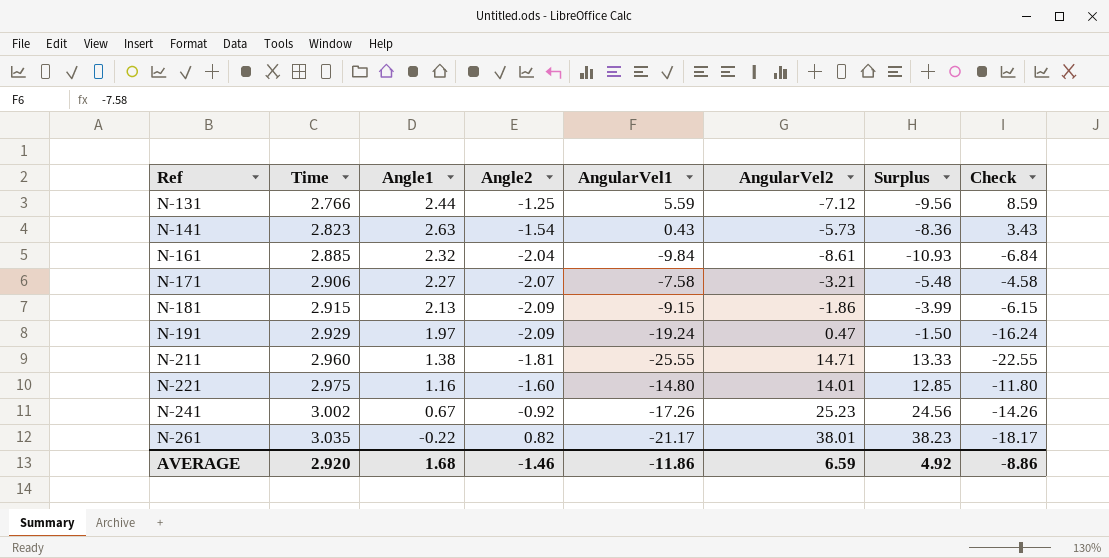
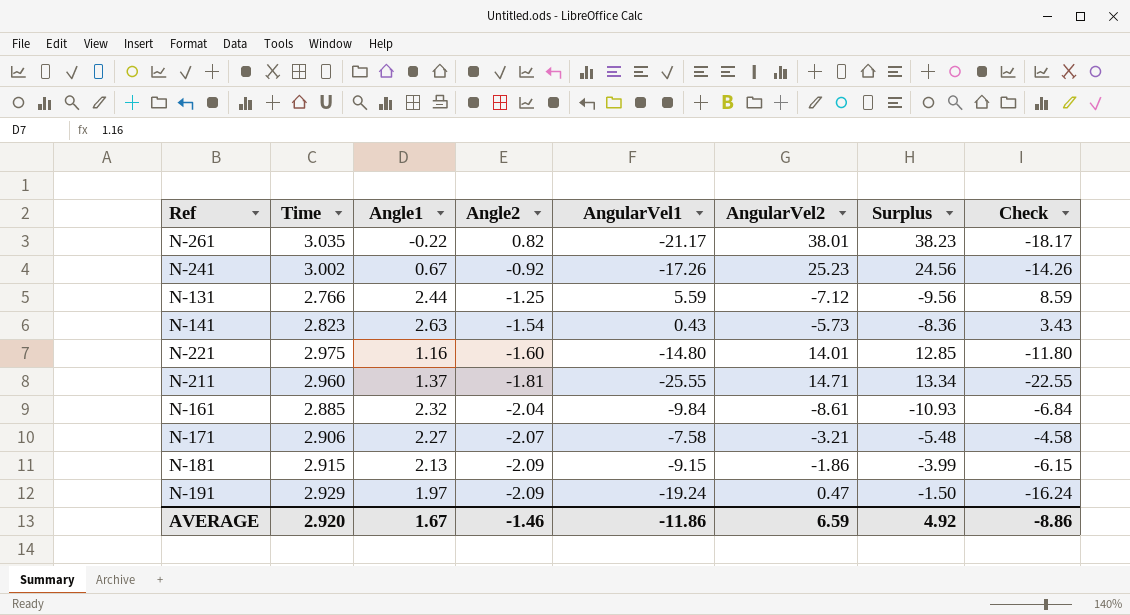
row order: Ref ascending -> Angle2 descending
N-211 | Angle1: 1.38 -> 1.37
N-211 | Surplus: 13.33 -> 13.34
AVERAGE | Angle1: 1.68 -> 1.67

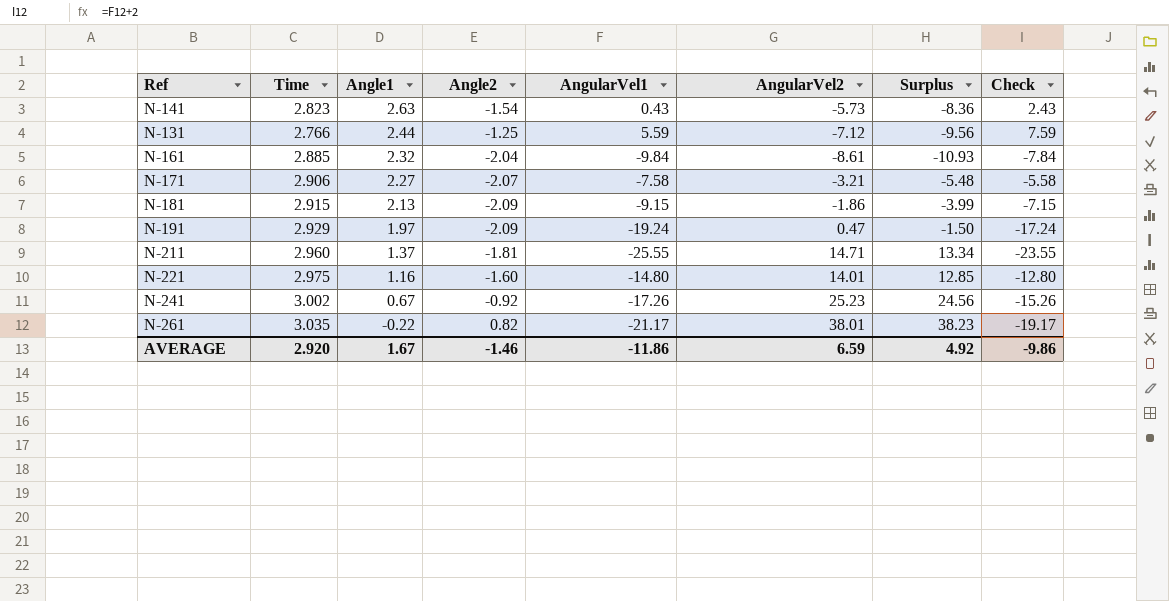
row order: Angle2 descending -> Angle1 descending
column Check | formula: [AngularVel1] + 3 -> [AngularVel1] + 2
AVERAGE | Check: -8.86 -> -9.86

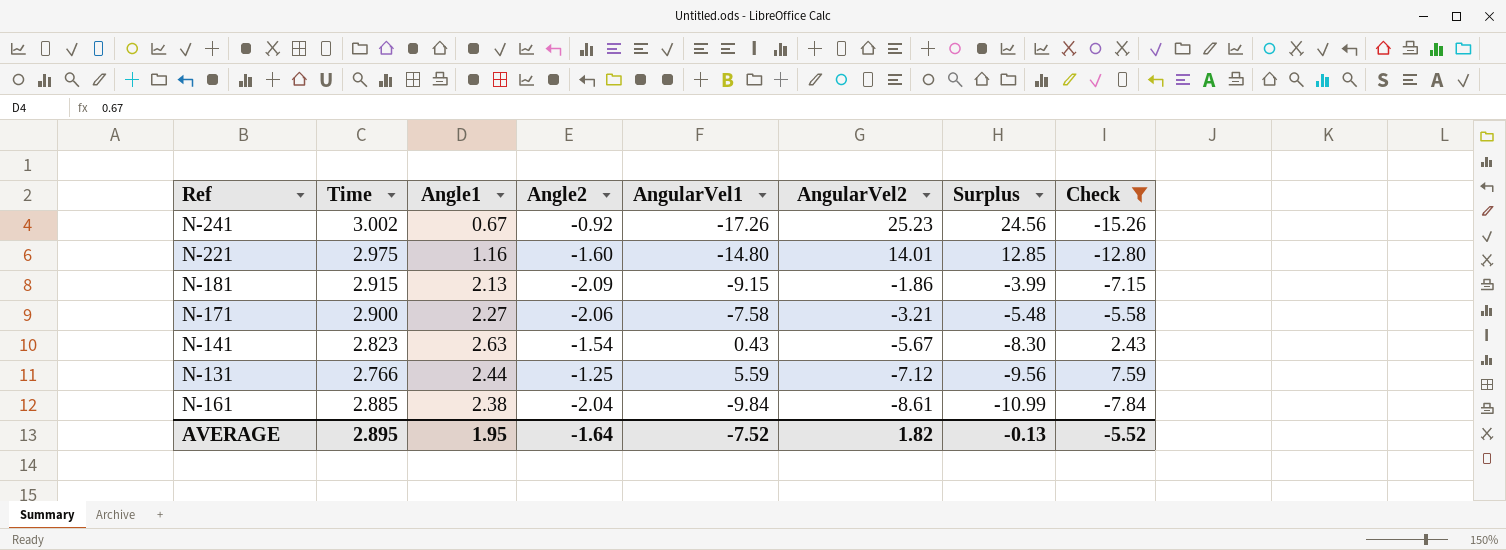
filter: none -> Check >= -15.26
row order: Angle1 descending -> AngularVel2 descending
N-171 | Time: 2.906 -> 2.900
N-171 | Angle2: -2.07 -> -2.06
N-141 | AngularVel2: -5.73 -> -5.67
N-141 | Surplus: -8.36 -> -8.30
N-161 | Angle1: 2.32 -> 2.38
N-161 | Surplus: -10.93 -> -10.99
AVERAGE | Time: 2.920 -> 2.895
AVERAGE | Angle1: 1.67 -> 1.95
AVERAGE | Angle2: -1.46 -> -1.64
AVERAGE | AngularVel1: -11.86 -> -7.52
AVERAGE | AngularVel2: 6.59 -> 1.82
AVERAGE | Surplus: 4.92 -> -0.13
AVERAGE | Check: -9.86 -> -5.52

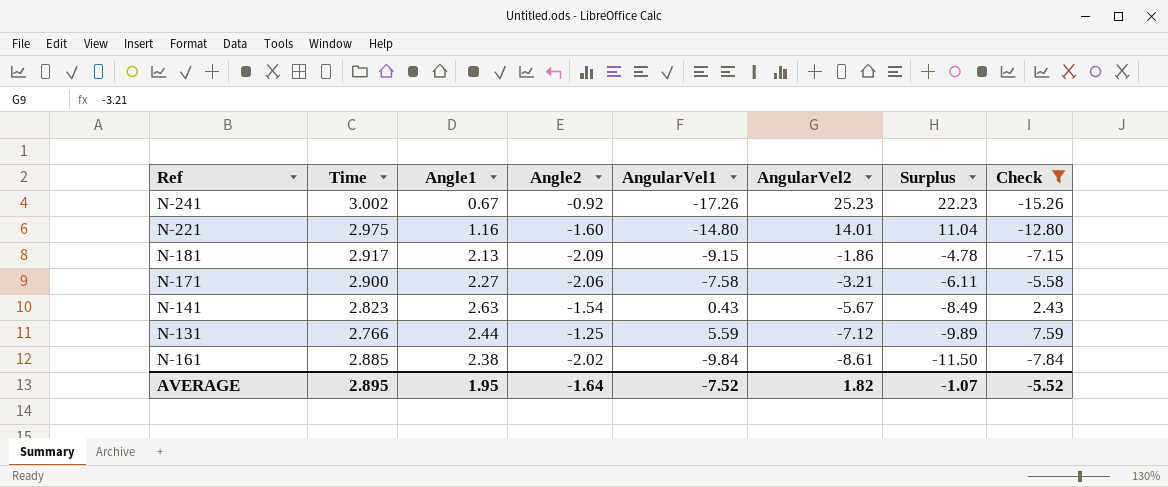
column Surplus | formula: [AngularVel2] - [Angle1] -> [AngularVel2] - [Time]
N-181 | Time: 2.915 -> 2.917
N-161 | Angle2: -2.04 -> -2.02
AVERAGE | Surplus: -0.13 -> -1.07

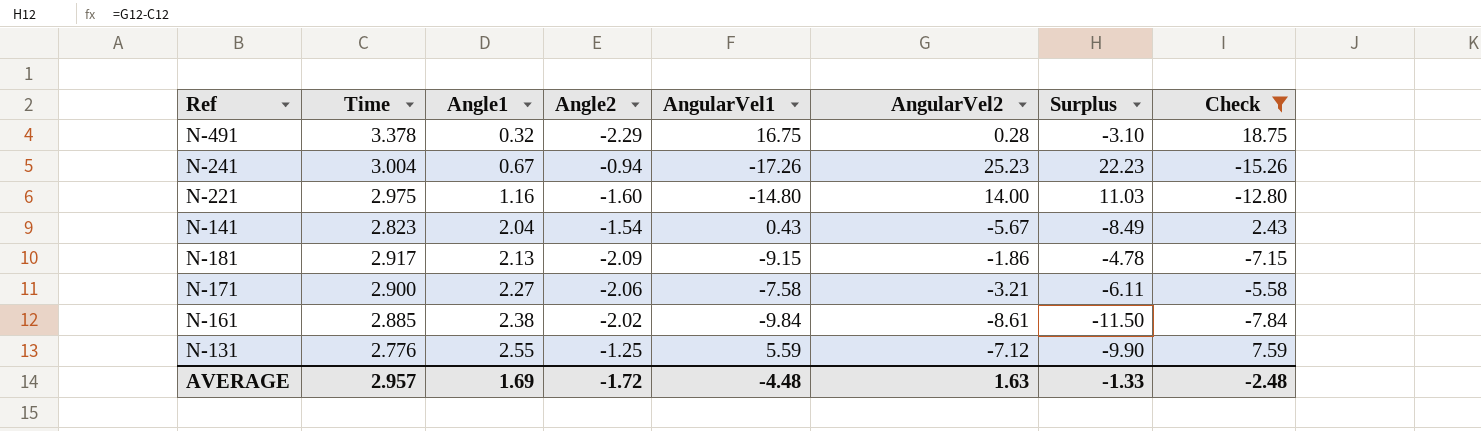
row order: AngularVel2 descending -> Angle1 ascending
row N-491: none -> 3.378 | 0.32 | -2.29 | 16.75 | 0.28 | -3.10 | 18.75
N-241 | Time: 3.002 -> 3.004
N-241 | Angle2: -0.92 -> -0.94
N-221 | AngularVel2: 14.01 -> 14.00
N-221 | Surplus: 11.04 -> 11.03
N-141 | Angle1: 2.63 -> 2.04
N-131 | Time: 2.766 -> 2.776
N-131 | Angle1: 2.44 -> 2.55
N-131 | Surplus: -9.89 -> -9.90
AVERAGE | Time: 2.895 -> 2.957
AVERAGE | Angle1: 1.95 -> 1.69
AVERAGE | Angle2: -1.64 -> -1.72
AVERAGE | AngularVel1: -7.52 -> -4.48
AVERAGE | AngularVel2: 1.82 -> 1.63
AVERAGE | Surplus: -1.07 -> -1.33
AVERAGE | Check: -5.52 -> -2.48

